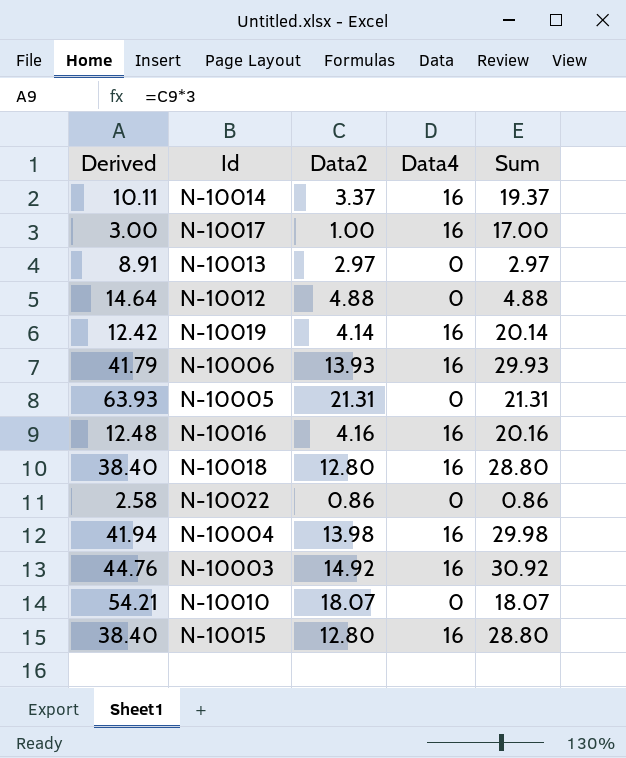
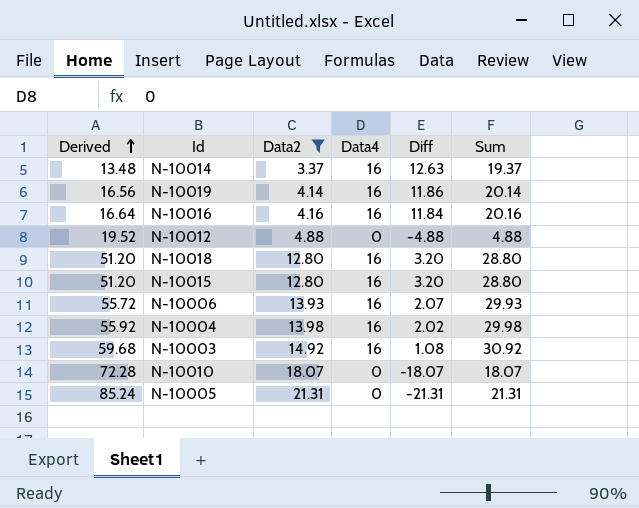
filter: none -> Data2 >= 3.37
row order: none -> Derived ascending
column Derived | formula: [Data2] * 3 -> [Data2] * 4
column Diff | formula: none -> [Data4] - [Data2]

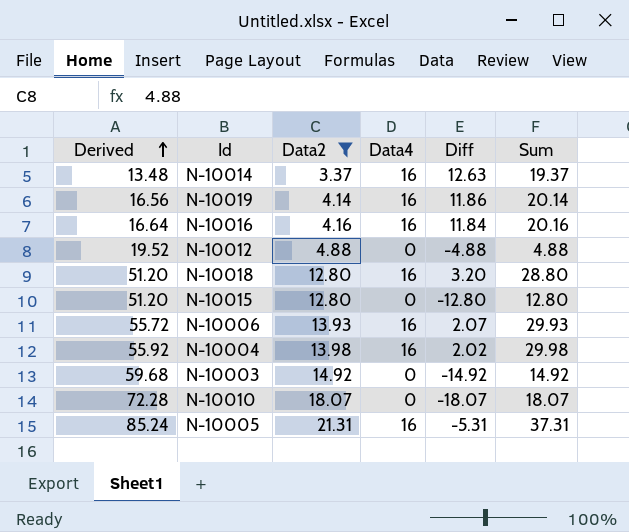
N-10015 | Data4: 16 -> 0
N-10015 | Diff: 3.20 -> -12.80
N-10015 | Sum: 28.80 -> 12.80
N-10003 | Data4: 16 -> 0
N-10003 | Diff: 1.08 -> -14.92
N-10003 | Sum: 30.92 -> 14.92
N-10005 | Data4: 0 -> 16
N-10005 | Diff: -21.31 -> -5.31
N-10005 | Sum: 21.31 -> 37.31

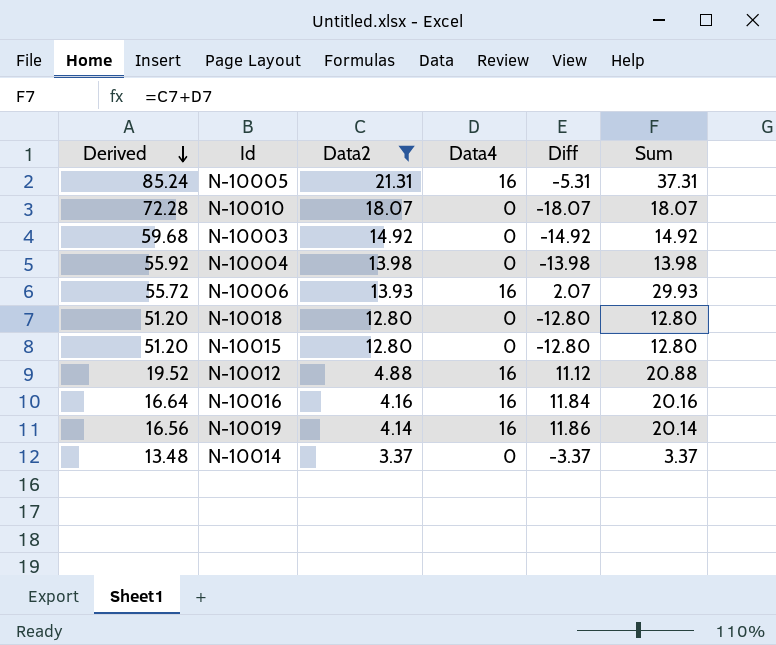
row order: Derived ascending -> Derived descending
N-10004 | Data4: 16 -> 0
N-10004 | Diff: 2.02 -> -13.98
N-10004 | Sum: 29.98 -> 13.98
N-10018 | Data4: 16 -> 0
N-10018 | Diff: 3.20 -> -12.80
N-10018 | Sum: 28.80 -> 12.80
N-10012 | Data4: 0 -> 16
N-10012 | Diff: -4.88 -> 11.12
N-10012 | Sum: 4.88 -> 20.88
N-10014 | Data4: 16 -> 0
N-10014 | Diff: 12.63 -> -3.37
N-10014 | Sum: 19.37 -> 3.37

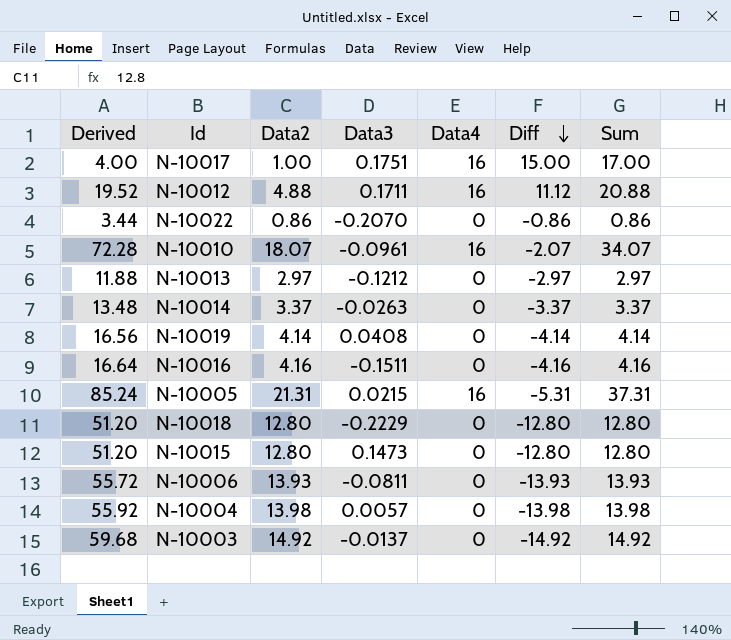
filter: Data2 >= 3.37 -> none
row order: Derived descending -> Diff descending
column Data3 | position: none -> 4
N-10010 | Data4: 0 -> 16
N-10010 | Diff: -18.07 -> -2.07
N-10010 | Sum: 18.07 -> 34.07
N-10019 | Data4: 16 -> 0
N-10019 | Diff: 11.86 -> -4.14
N-10019 | Sum: 20.14 -> 4.14
N-10016 | Data4: 16 -> 0
N-10016 | Diff: 11.84 -> -4.16
N-10016 | Sum: 20.16 -> 4.16
N-10006 | Data4: 16 -> 0
N-10006 | Diff: 2.07 -> -13.93
N-10006 | Sum: 29.93 -> 13.93

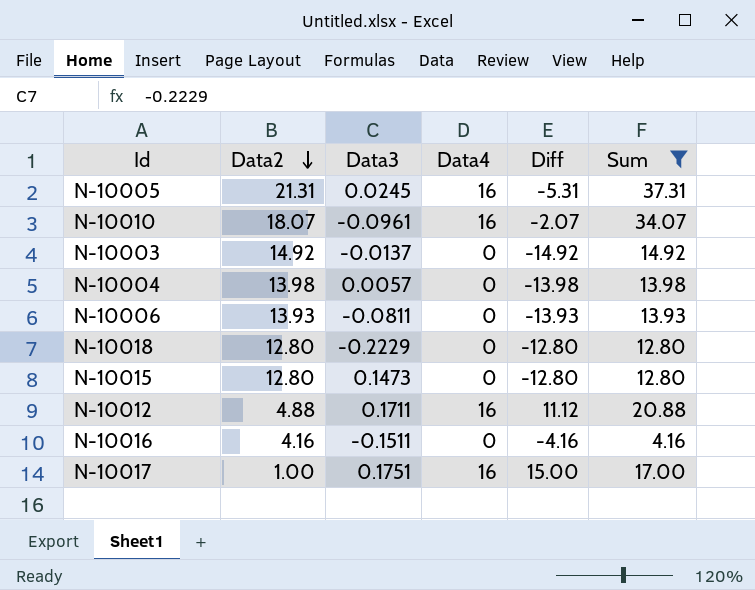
filter: none -> Sum >= 4.16
row order: Diff descending -> Data2 descending
column Derived | formula: [Data2] * 4 -> none
N-10005 | Data3: 0.0215 -> 0.0245

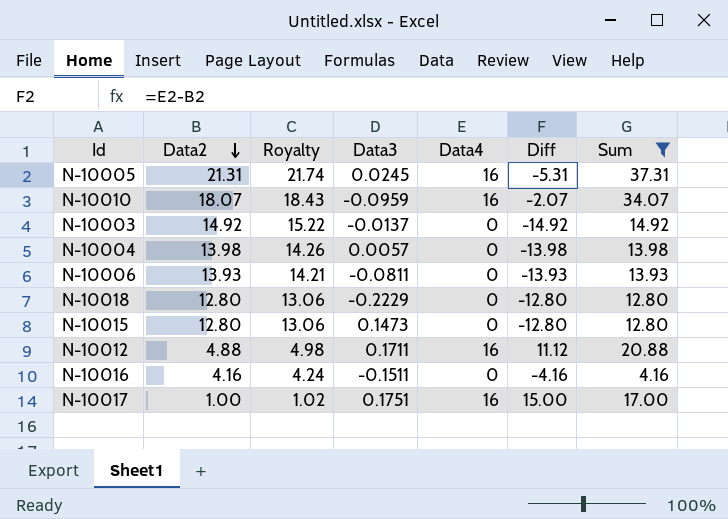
column Royalty | formula: none -> [Data2] * 1.02
N-10010 | Data3: -0.0961 -> -0.0959

